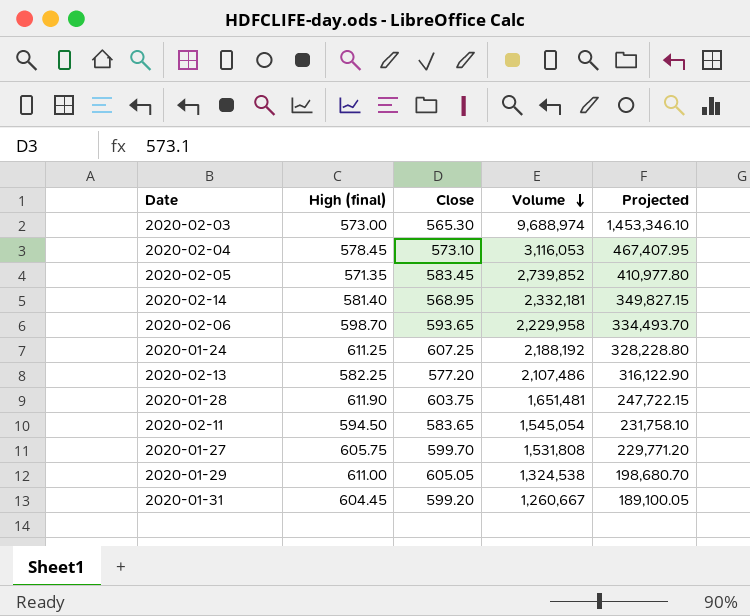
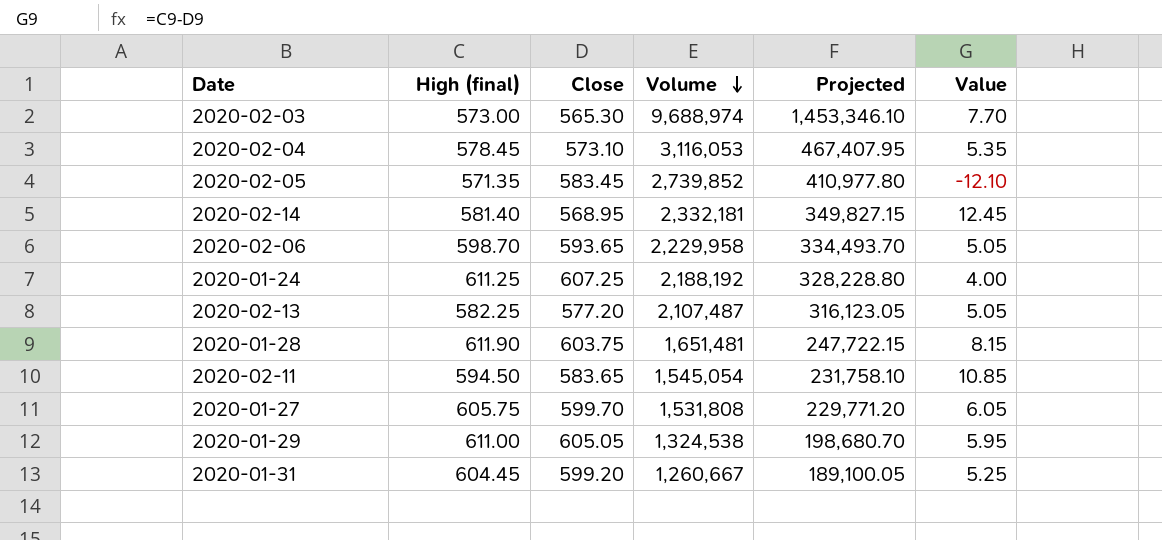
column Value | formula: none -> [High (final)] - [Close]
2020-02-13 | Volume: 2,107,486 -> 2,107,487
2020-02-13 | Projected: 316,122.90 -> 316,123.05

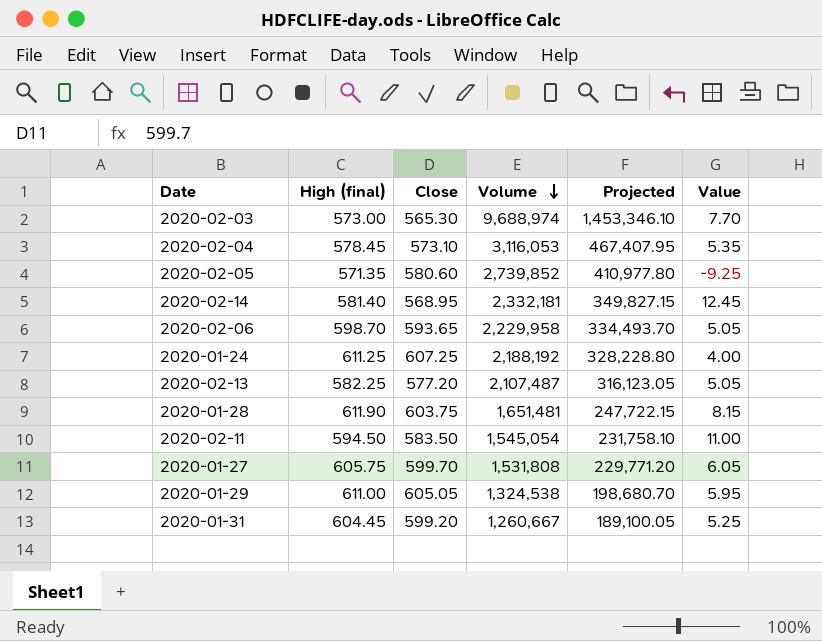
2020-02-05 | Close: 583.45 -> 580.60
2020-02-05 | Value: -12.10 -> -9.25
2020-02-11 | Close: 583.65 -> 583.50
2020-02-11 | Value: 10.85 -> 11.00

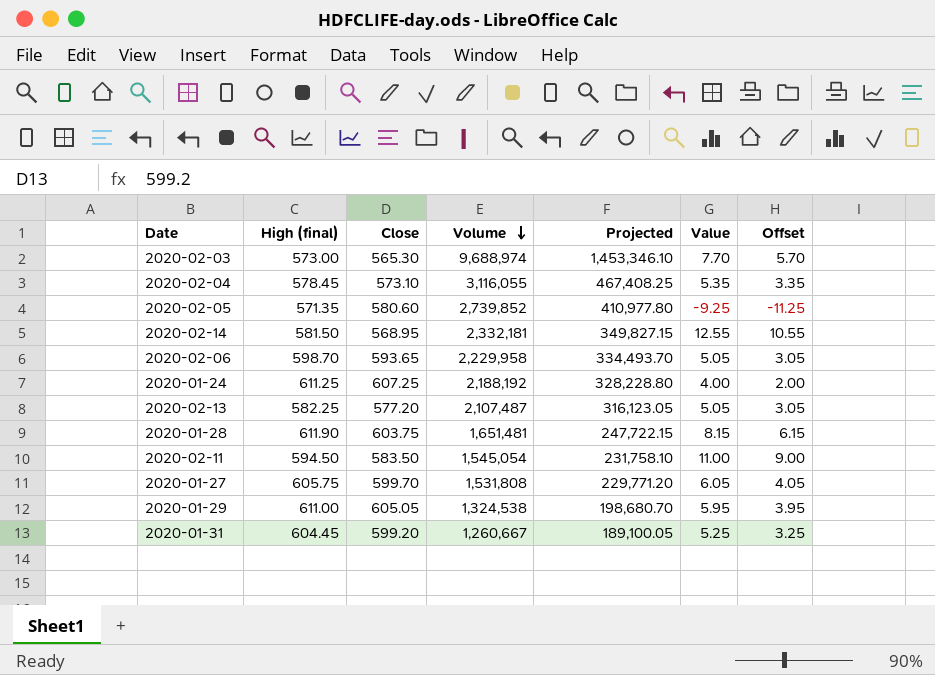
column Offset | formula: none -> [Value] - 2
2020-02-04 | Volume: 3,116,053 -> 3,116,055
2020-02-04 | Projected: 467,407.95 -> 467,408.25
2020-02-14 | High (final): 581.40 -> 581.50
2020-02-14 | Value: 12.45 -> 12.55

